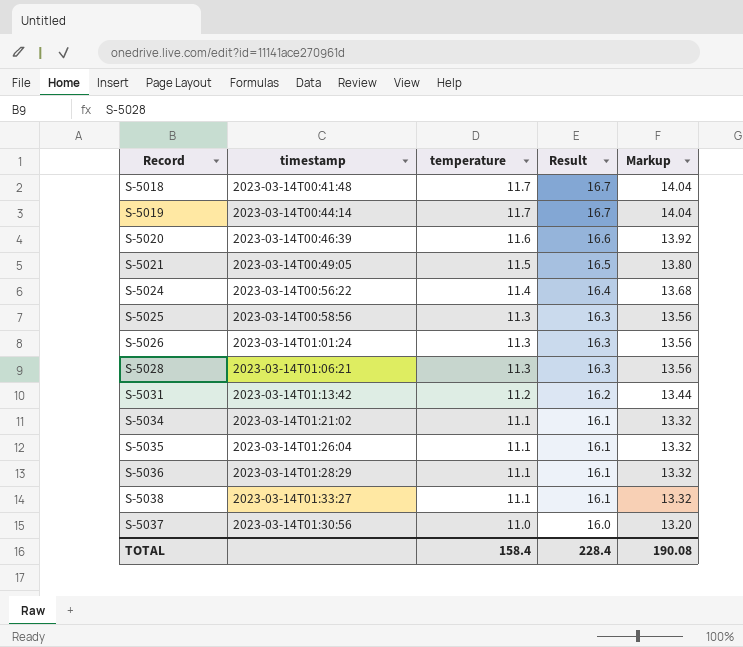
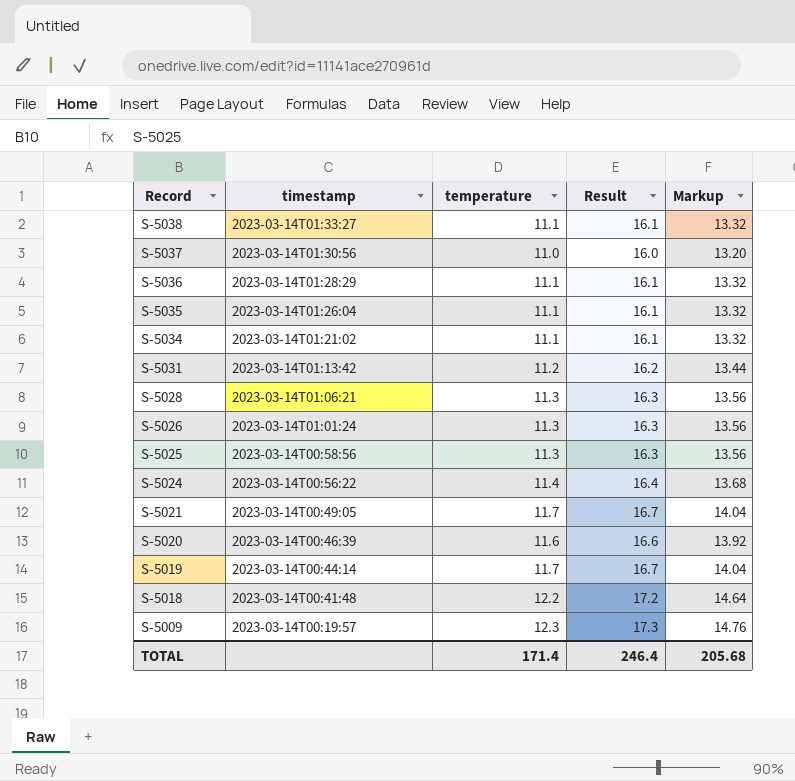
row order: temperature descending -> Record descending
S-5021 | temperature: 11.5 -> 11.7
S-5021 | Result: 16.5 -> 16.7
S-5021 | Markup: 13.80 -> 14.04
S-5018 | temperature: 11.7 -> 12.2
S-5018 | Result: 16.7 -> 17.2
S-5018 | Markup: 14.04 -> 14.64
row S-5009: none -> 2023-03-14T00:19:57 | 12.3 | 17.3 | 14.76
TOTAL | temperature: 158.4 -> 171.4
TOTAL | Result: 228.4 -> 246.4
TOTAL | Markup: 190.08 -> 205.68

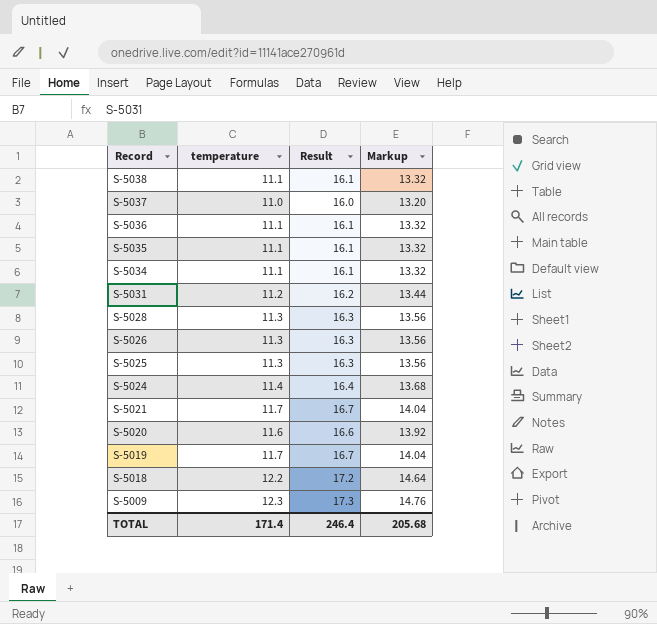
column timestamp | position: 2 -> none

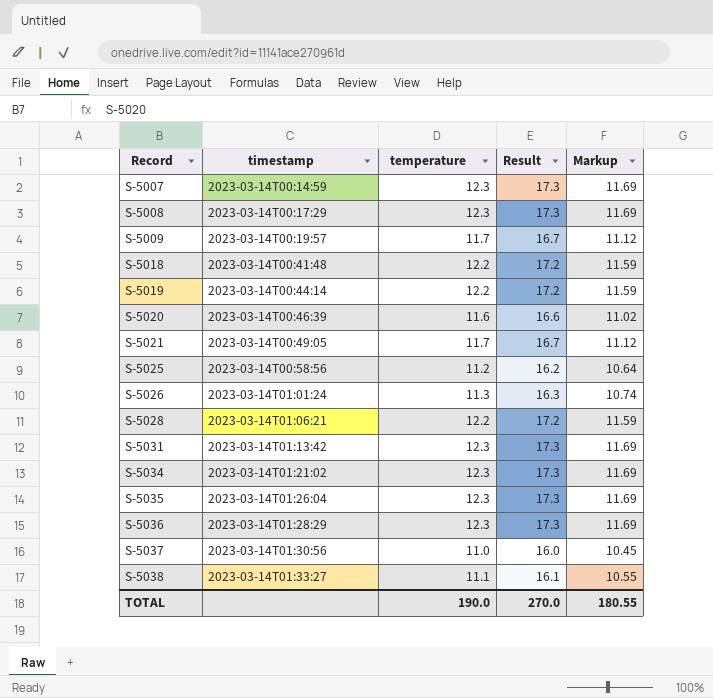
row order: Record descending -> Record ascending
column timestamp | position: none -> 2
column Markup | formula: [temperature] * 1.2 -> [temperature] * 0.95
row S-5024: 11.4 | 16.4 | 13.68 -> none
row S-5007: none -> 2023-03-14T00:14:59 | 12.3 | 17.3 | 11.69
row S-5008: none -> 2023-03-14T00:17:29 | 12.3 | 17.3 | 11.69
S-5009 | temperature: 12.3 -> 11.7
S-5009 | Result: 17.3 -> 16.7
S-5019 | temperature: 11.7 -> 12.2
S-5019 | Result: 16.7 -> 17.2
S-5025 | temperature: 11.3 -> 11.2
S-5025 | Result: 16.3 -> 16.2
S-5028 | temperature: 11.3 -> 12.2
S-5028 | Result: 16.3 -> 17.2
S-5031 | temperature: 11.2 -> 12.3
S-5031 | Result: 16.2 -> 17.3
S-5034 | temperature: 11.1 -> 12.3
S-5034 | Result: 16.1 -> 17.3
S-5035 | temperature: 11.1 -> 12.3
S-5035 | Result: 16.1 -> 17.3
S-5036 | temperature: 11.1 -> 12.3
S-5036 | Result: 16.1 -> 17.3
TOTAL | temperature: 171.4 -> 190.0
TOTAL | Result: 246.4 -> 270.0
TOTAL | Markup: 205.68 -> 180.55

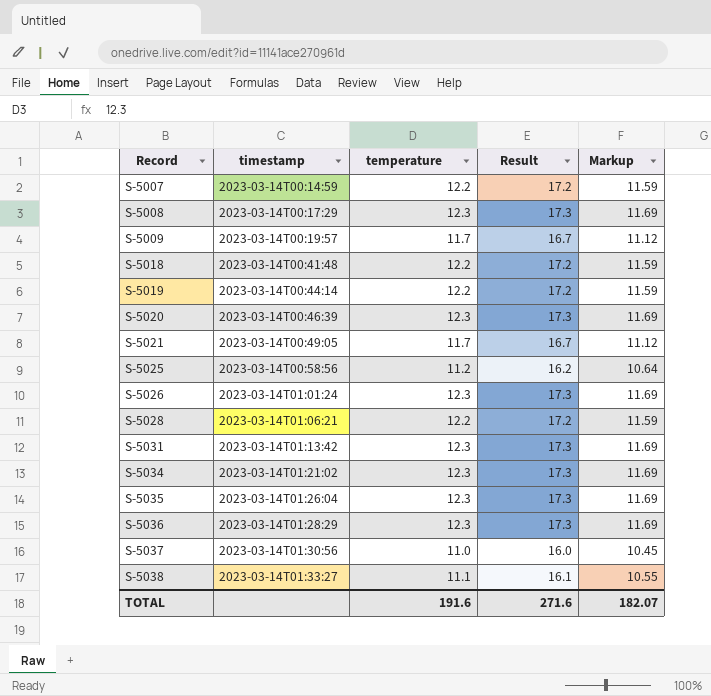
S-5007 | temperature: 12.3 -> 12.2
S-5007 | Result: 17.3 -> 17.2
S-5007 | Markup: 11.69 -> 11.59
S-5020 | temperature: 11.6 -> 12.3
S-5020 | Result: 16.6 -> 17.3
S-5020 | Markup: 11.02 -> 11.69
S-5026 | temperature: 11.3 -> 12.3
S-5026 | Result: 16.3 -> 17.3
S-5026 | Markup: 10.74 -> 11.69
TOTAL | temperature: 190.0 -> 191.6
TOTAL | Result: 270.0 -> 271.6
TOTAL | Markup: 180.55 -> 182.07

